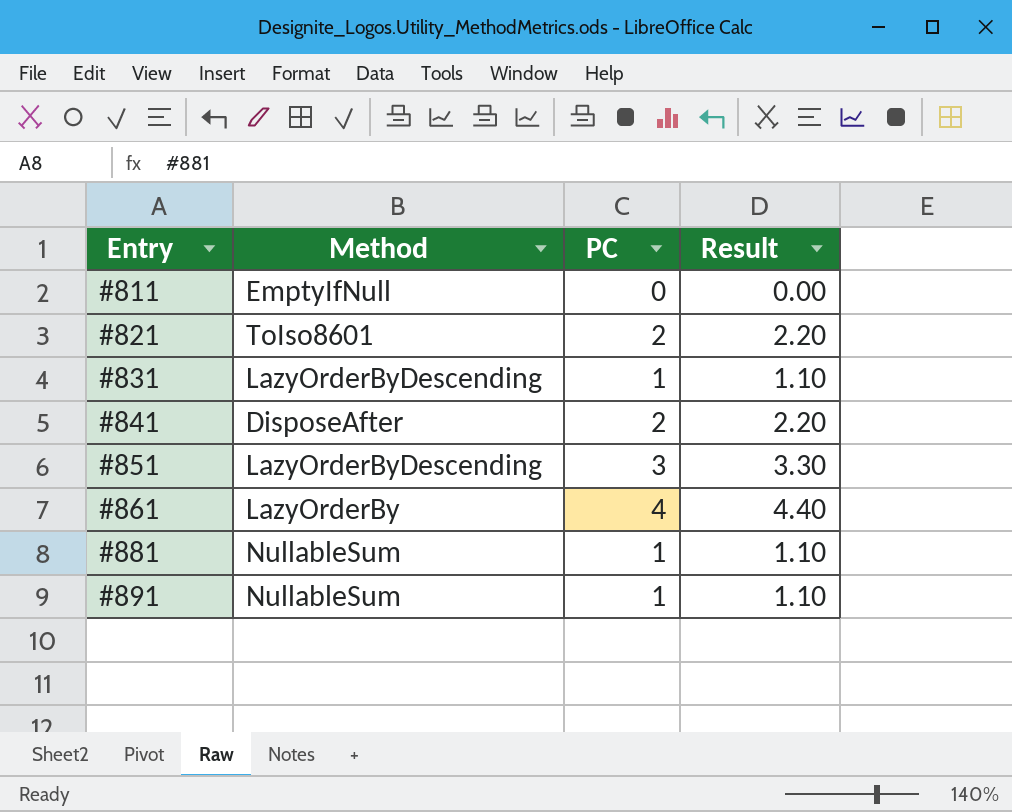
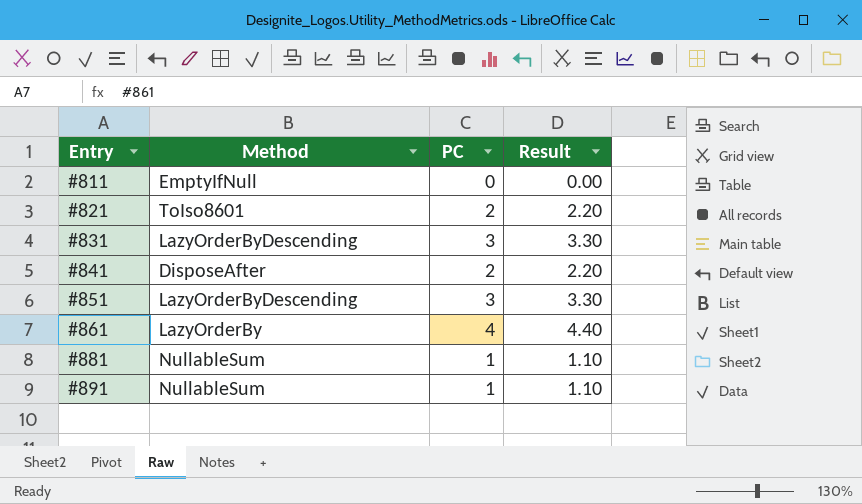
#831 | PC: 1 -> 3
#831 | Result: 1.10 -> 3.30

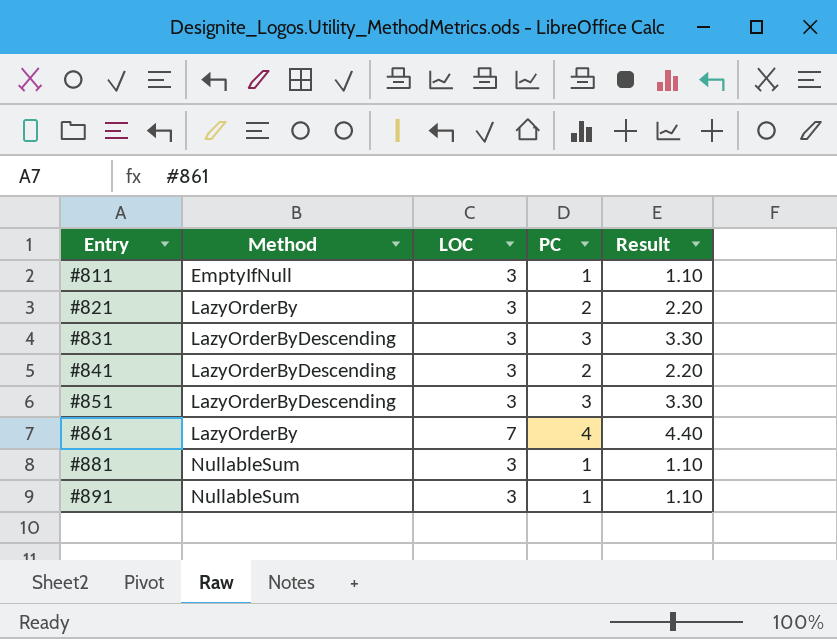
column LOC | position: none -> 3
#811 | PC: 0 -> 1
#811 | Result: 0.00 -> 1.10
#821 | Method: ToIso8601 -> LazyOrderBy
#841 | Method: DisposeAfter -> LazyOrderByDescending

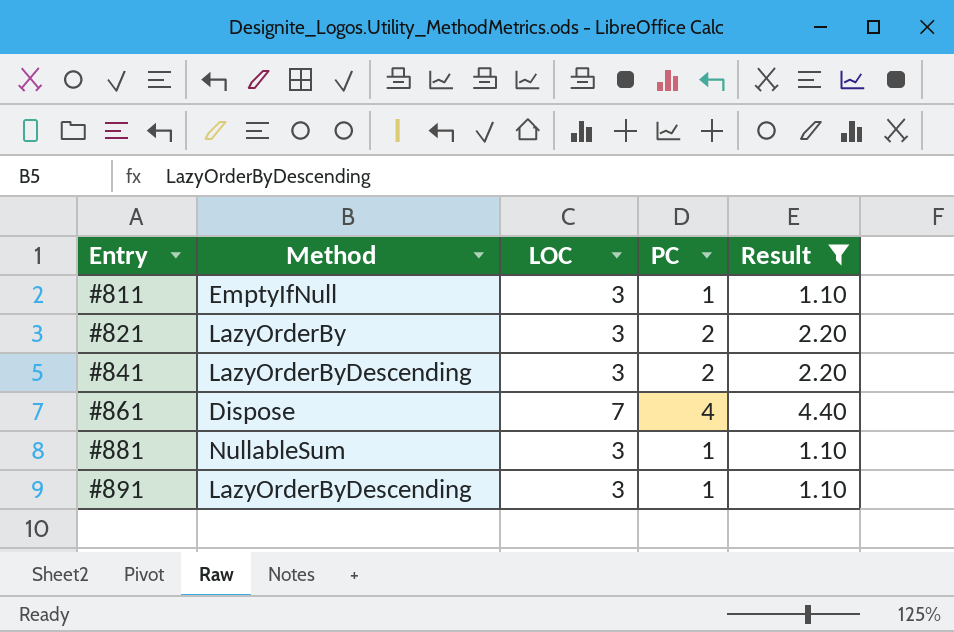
filter: none -> Result != 3.30
#861 | Method: LazyOrderBy -> Dispose
#891 | Method: NullableSum -> LazyOrderByDescending

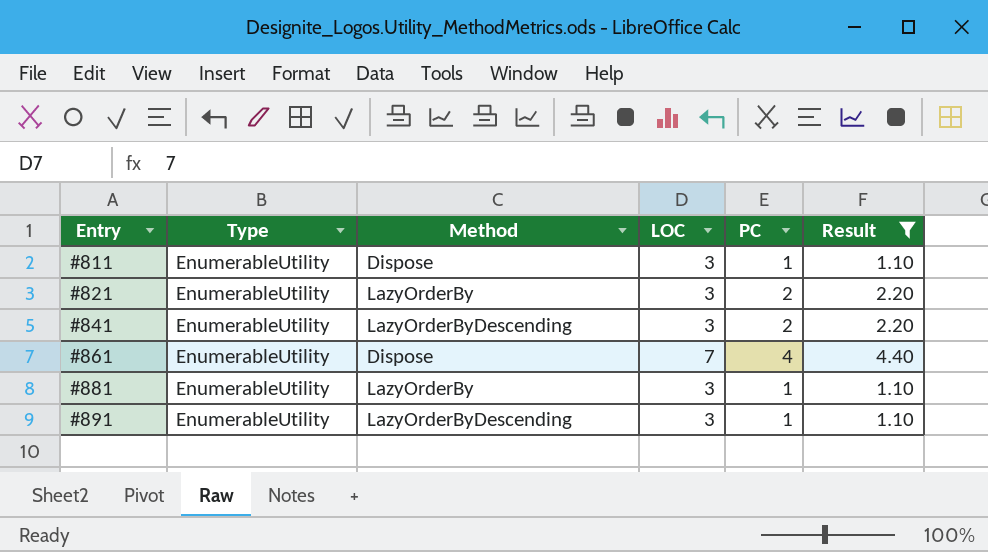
column Type | position: none -> 2
#811 | Method: EmptyIfNull -> Dispose
#881 | Method: NullableSum -> LazyOrderBy

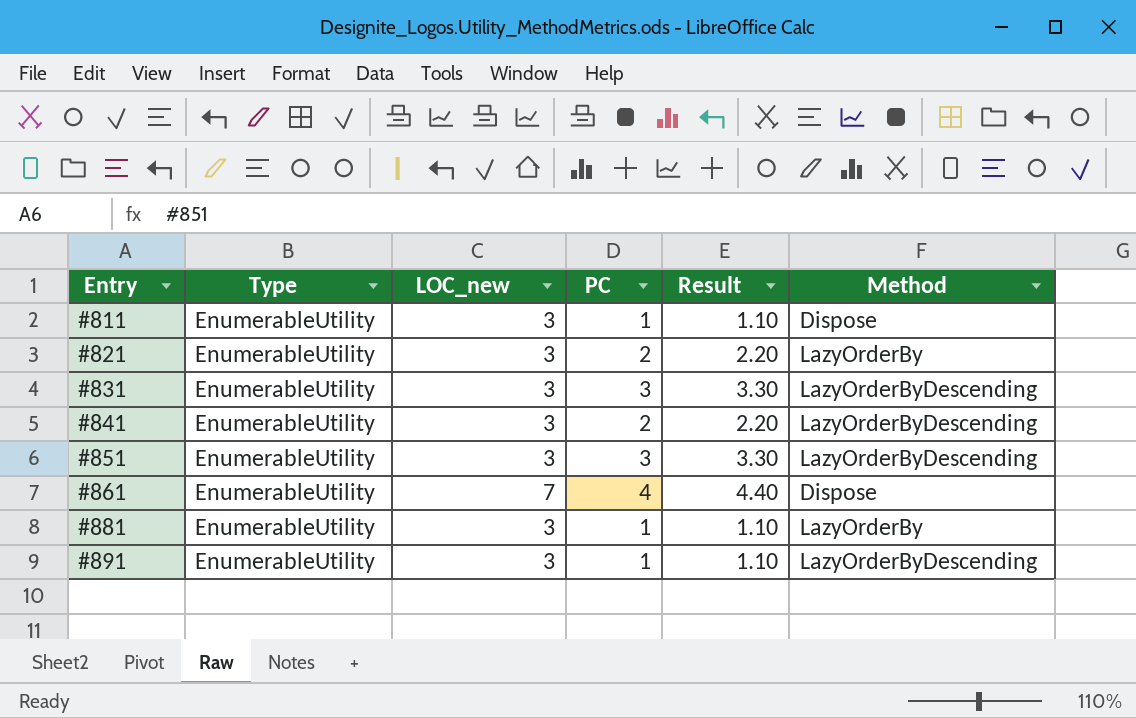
filter: Result != 3.30 -> none
column name: LOC -> LOC_new
column Method | position: 3 -> 6

